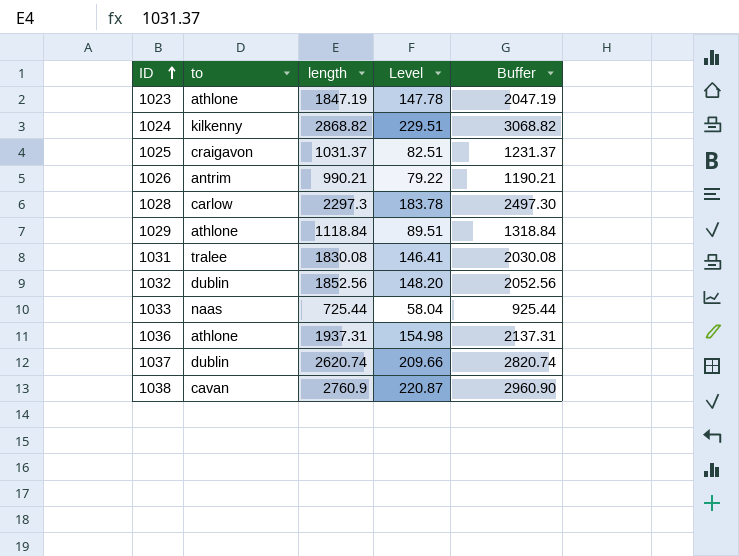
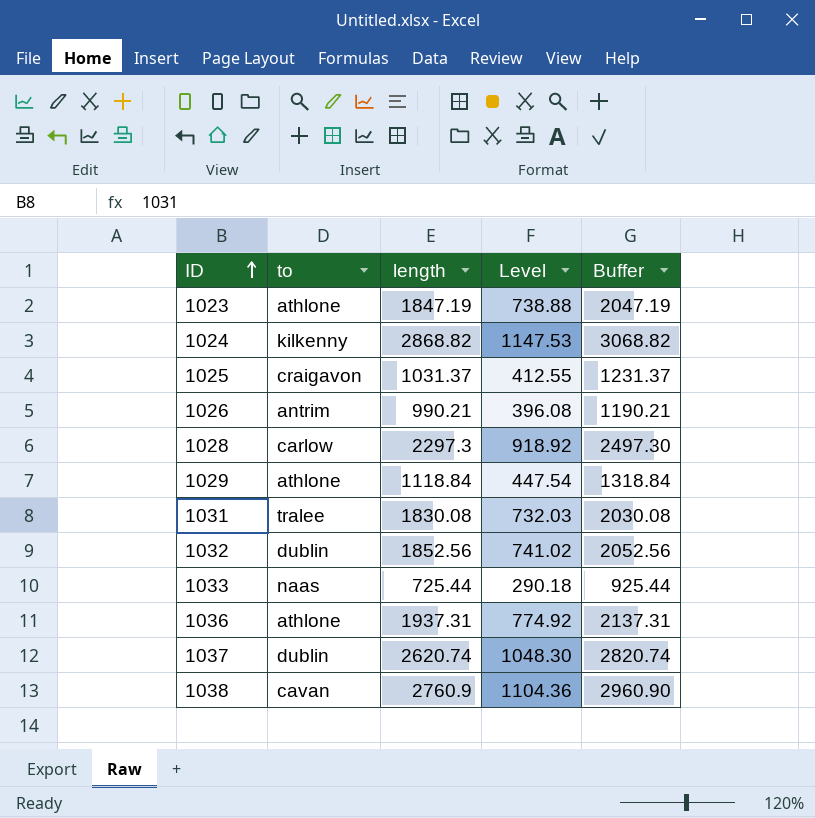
column Level | formula: [length] * 0.08 -> [length] * 0.4

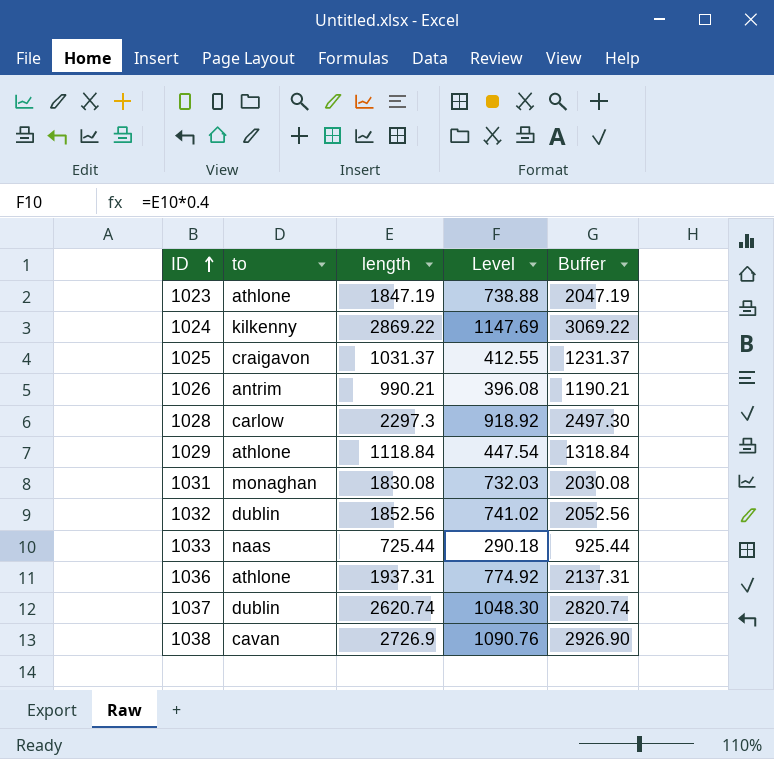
1024 | length: 2868.82 -> 2869.22
1024 | Level: 1147.53 -> 1147.69
1024 | Buffer: 3068.82 -> 3069.22
1031 | to: tralee -> monaghan
1038 | length: 2760.9 -> 2726.9
1038 | Level: 1104.36 -> 1090.76
1038 | Buffer: 2960.90 -> 2926.90

